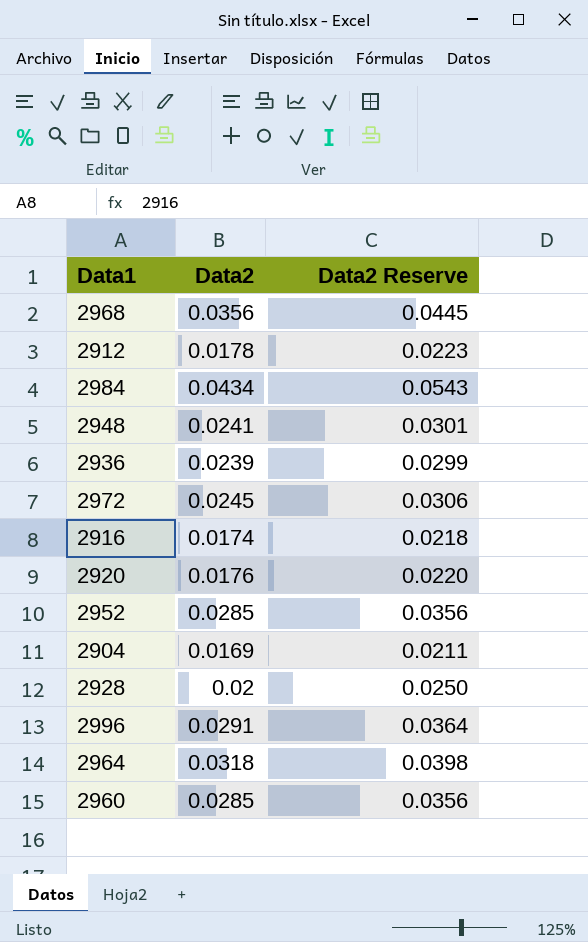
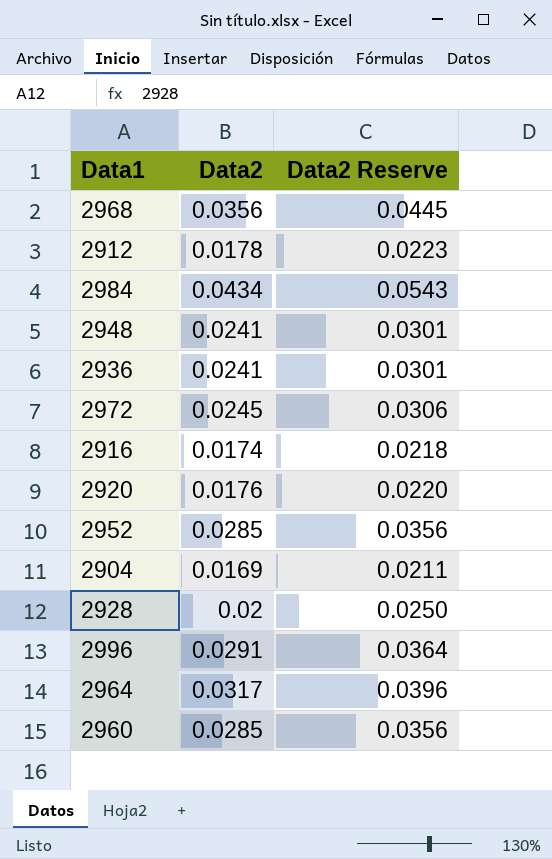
2936 | Data2: 0.0239 -> 0.0241
2936 | Data2 Reserve: 0.0299 -> 0.0301
2964 | Data2: 0.0318 -> 0.0317
2964 | Data2 Reserve: 0.0398 -> 0.0396

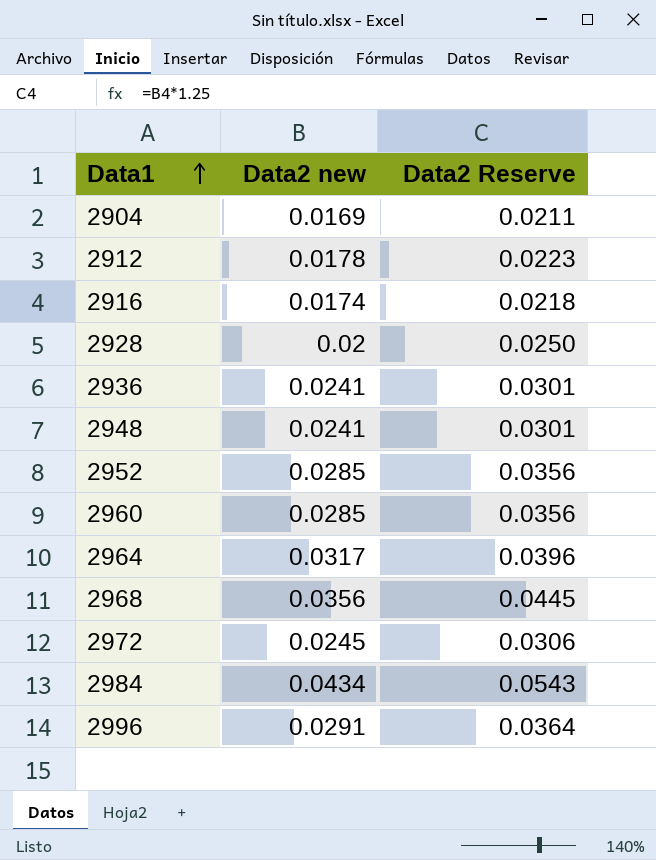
row order: none -> Data1 ascending
column name: Data2 -> Data2 new
row 2920: 0.0176 | 0.0220 -> none

